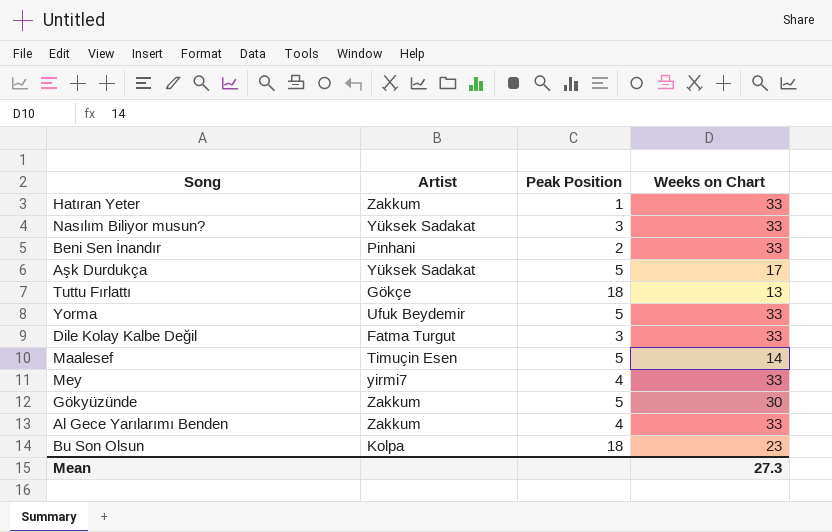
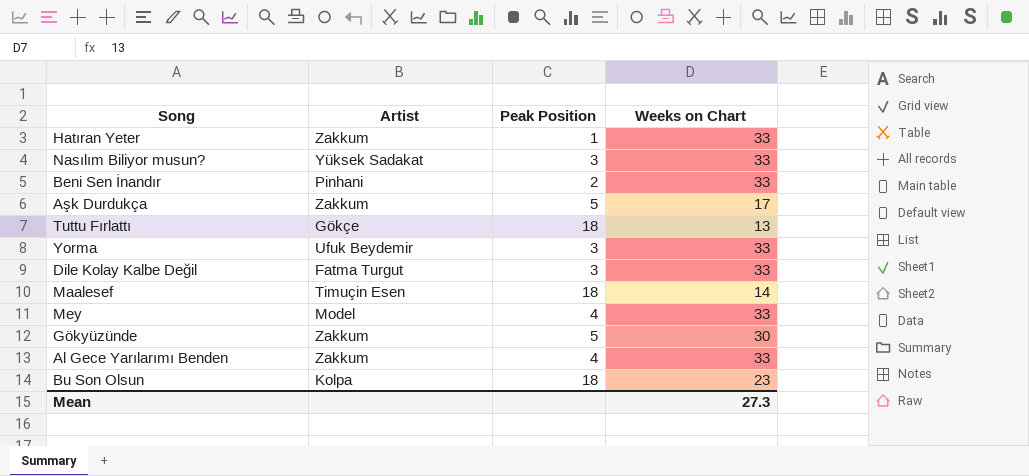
Aşk Durdukça | Artist: Yüksek Sadakat -> Zakkum
Yorma | Peak Position: 5 -> 3
Maalesef | Peak Position: 5 -> 18
Mey | Artist: yirmi7 -> Model

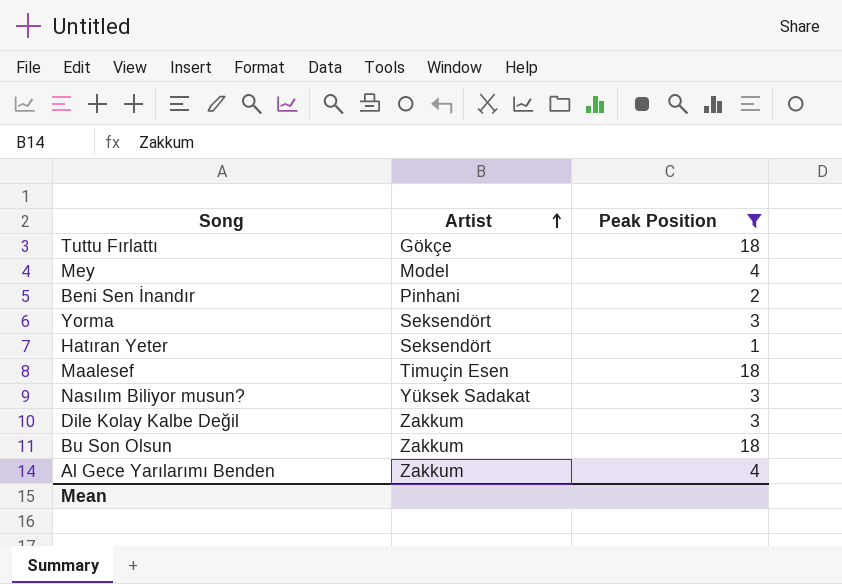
filter: none -> Peak Position != 5
row order: none -> Artist ascending
column Weeks on Chart | position: 4 -> none
Yorma | Artist: Ufuk Beydemir -> Seksendört
Hatıran Yeter | Artist: Zakkum -> Seksendört
Dile Kolay Kalbe Değil | Artist: Fatma Turgut -> Zakkum
Bu Son Olsun | Artist: Kolpa -> Zakkum

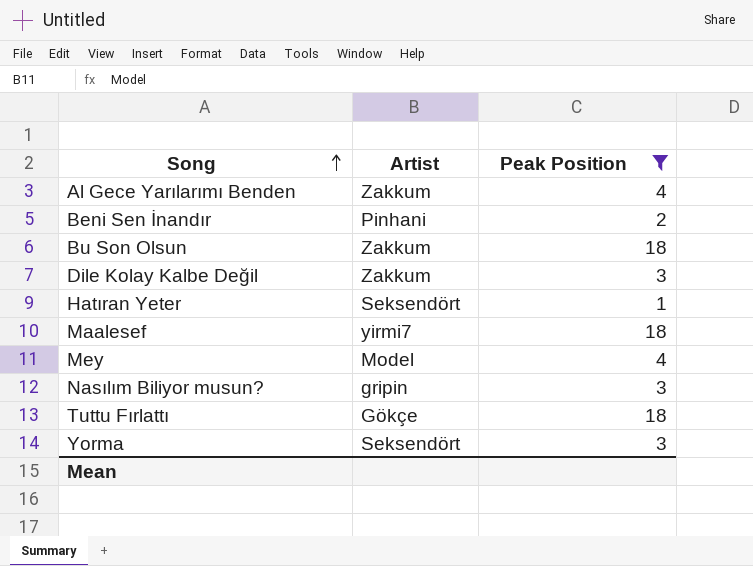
row order: Artist ascending -> Song ascending
Maalesef | Artist: Timuçin Esen -> yirmi7
Nasılım Biliyor musun? | Artist: Yüksek Sadakat -> gripin

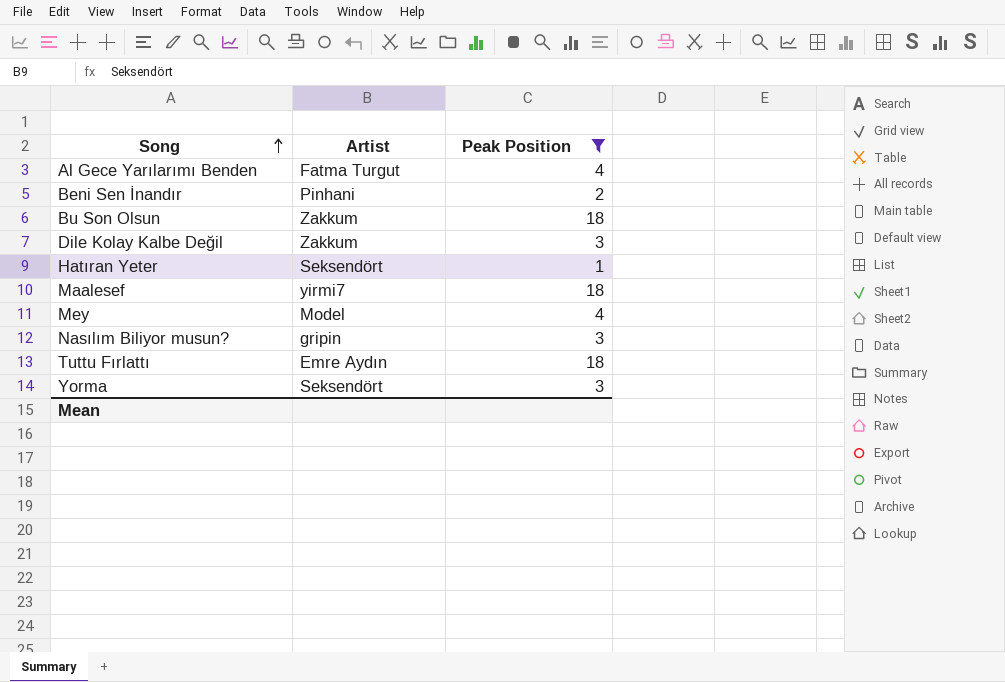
Al Gece Yarılarımı Benden | Artist: Zakkum -> Fatma Turgut
Tuttu Fırlattı | Artist: Gökçe -> Emre Aydın

